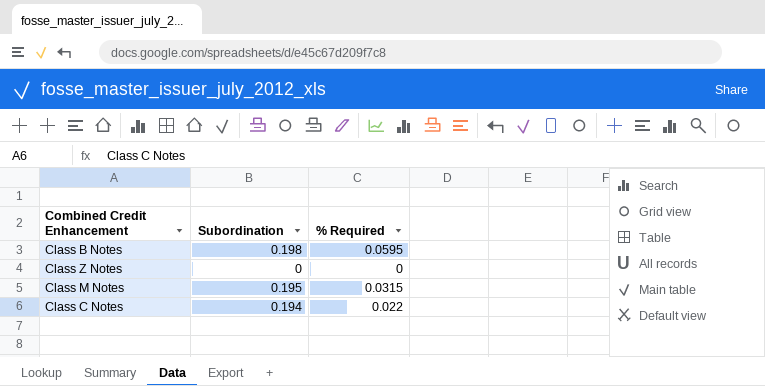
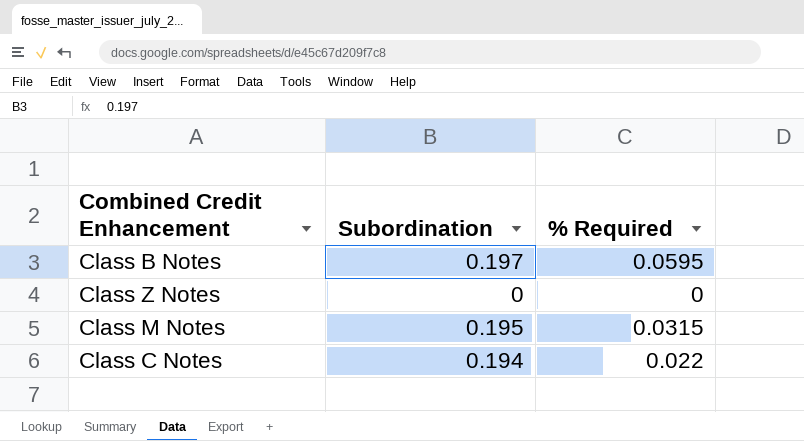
Class B Notes | Subordination: 0.198 -> 0.197

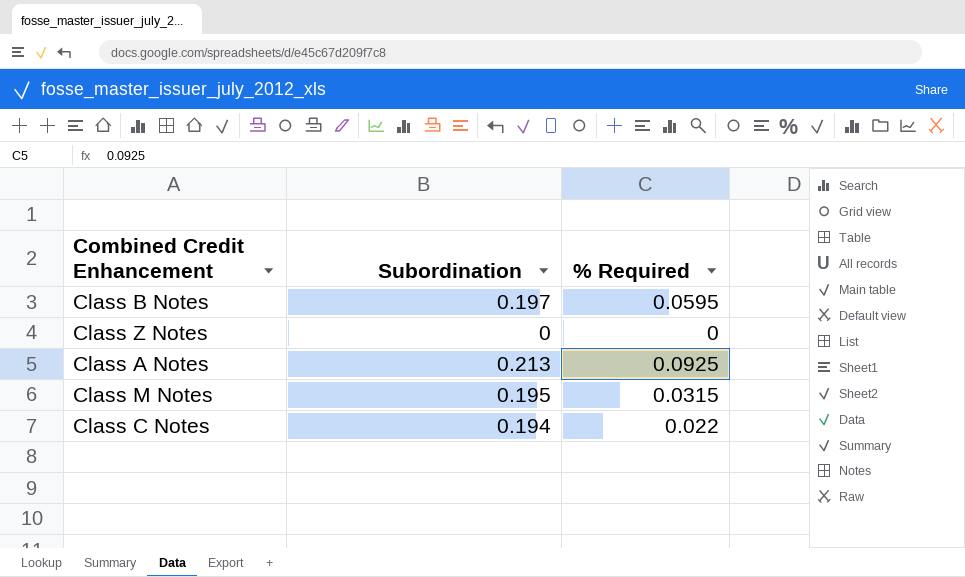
row Class A Notes: none -> 0.213 | 0.0925

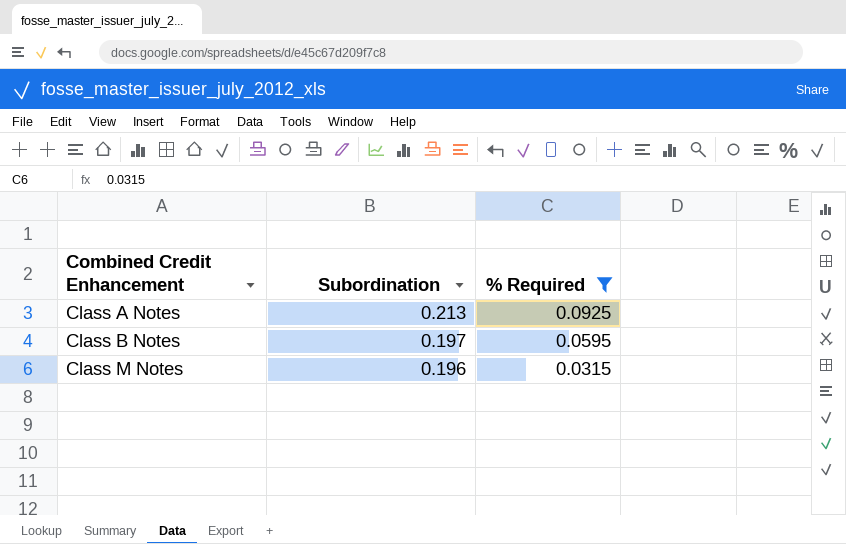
filter: none -> % Required >= 0.0315
row order: none -> Combined Credit Enhancement ascending
Class M Notes | Subordination: 0.195 -> 0.196

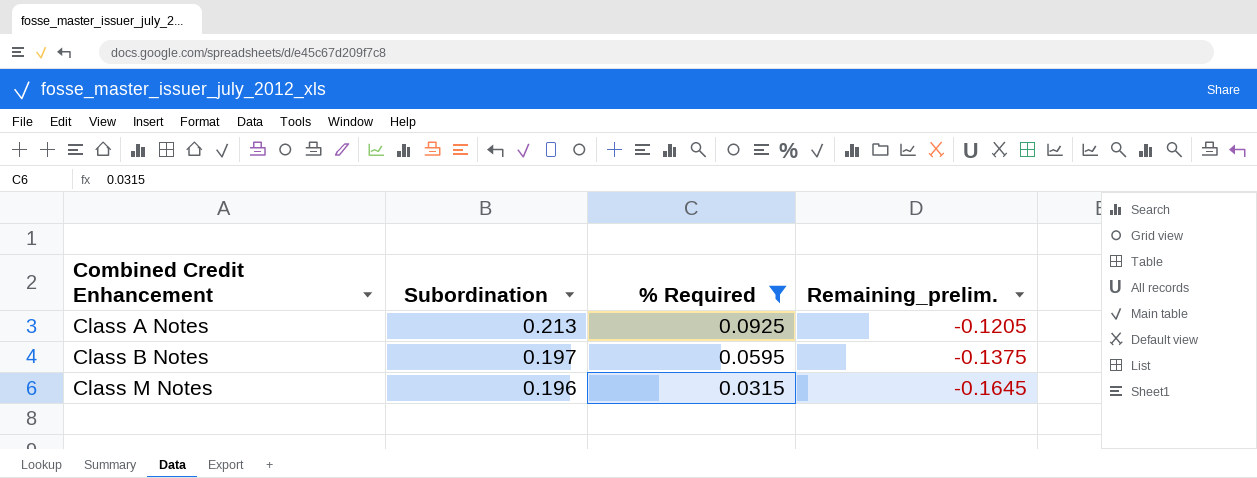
column Remaining_prelim. | formula: none -> [% Required] - [Subordination]

